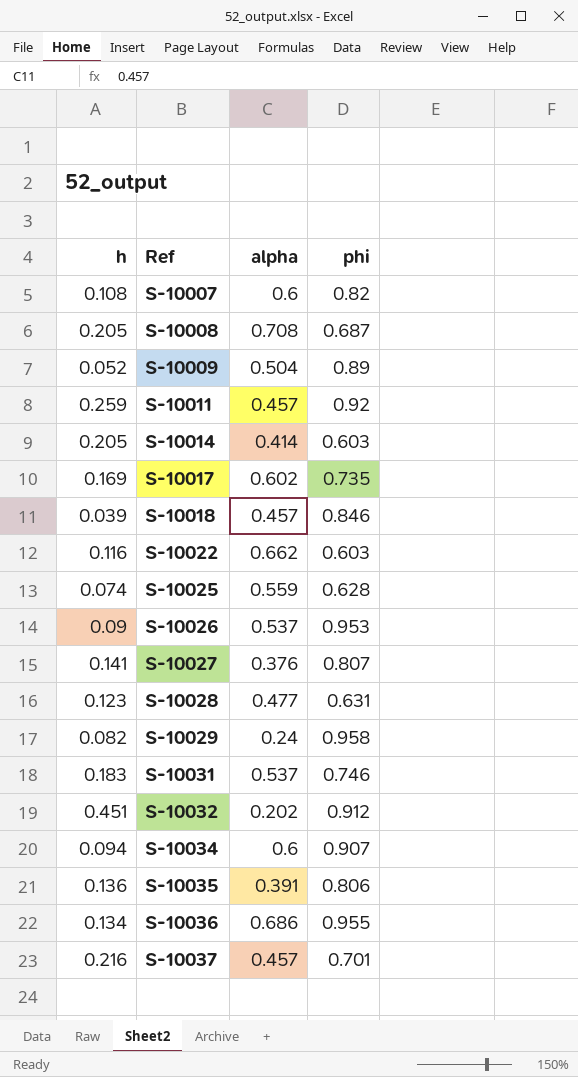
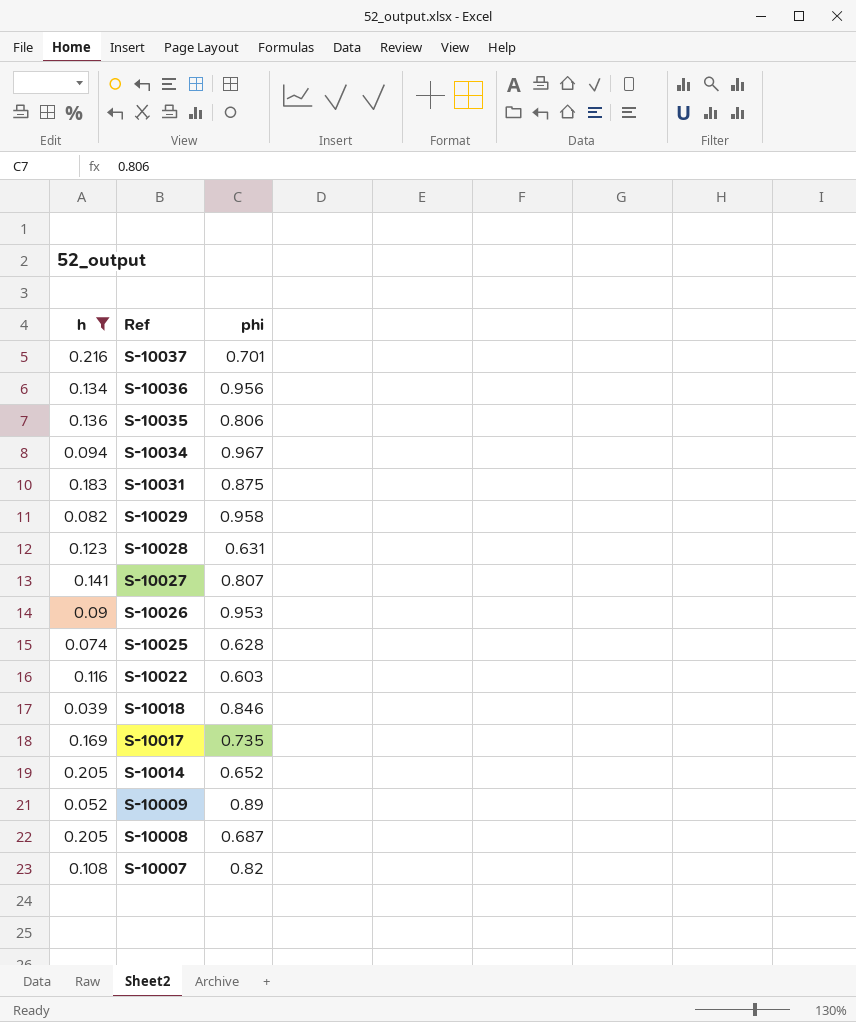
filter: none -> h <= 0.216
row order: Ref ascending -> Ref descending
column alpha | position: 3 -> none
S-10036 | phi: 0.955 -> 0.956
S-10034 | phi: 0.907 -> 0.967
S-10031 | phi: 0.746 -> 0.875
S-10014 | phi: 0.603 -> 0.652

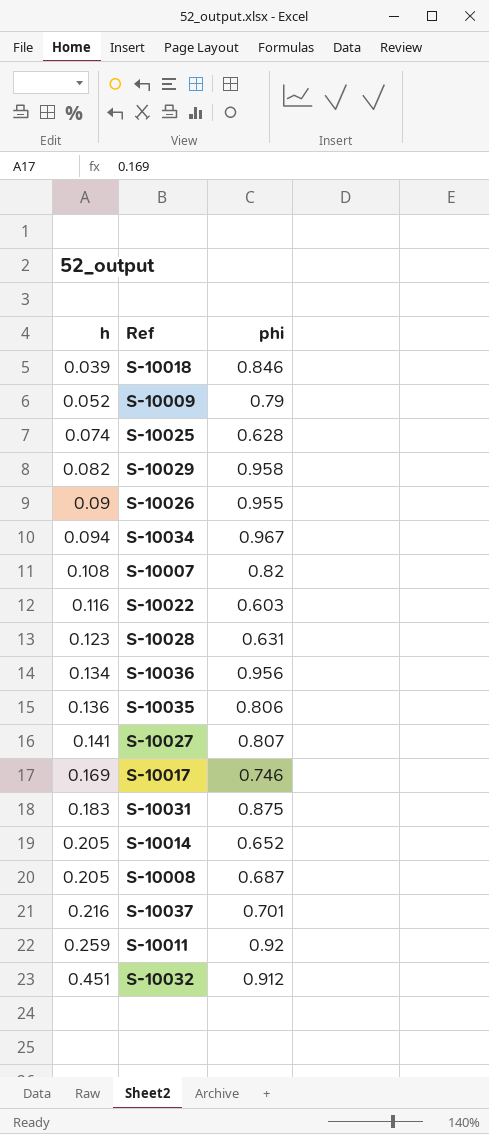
filter: h <= 0.216 -> none
row order: Ref descending -> h ascending
S-10009 | phi: 0.89 -> 0.79
S-10026 | phi: 0.953 -> 0.955
S-10017 | phi: 0.735 -> 0.746

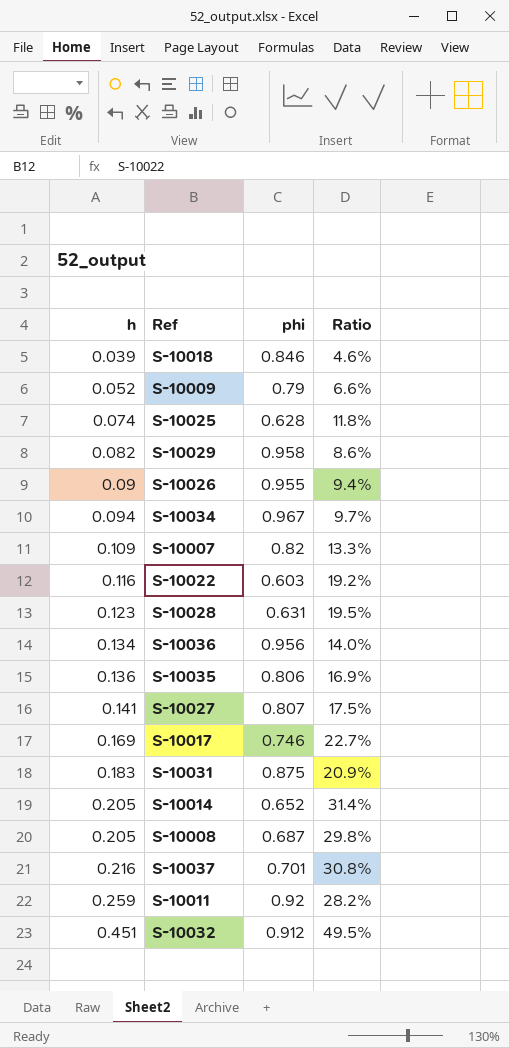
column Ratio | formula: none -> [h] / [phi]
S-10007 | h: 0.108 -> 0.109

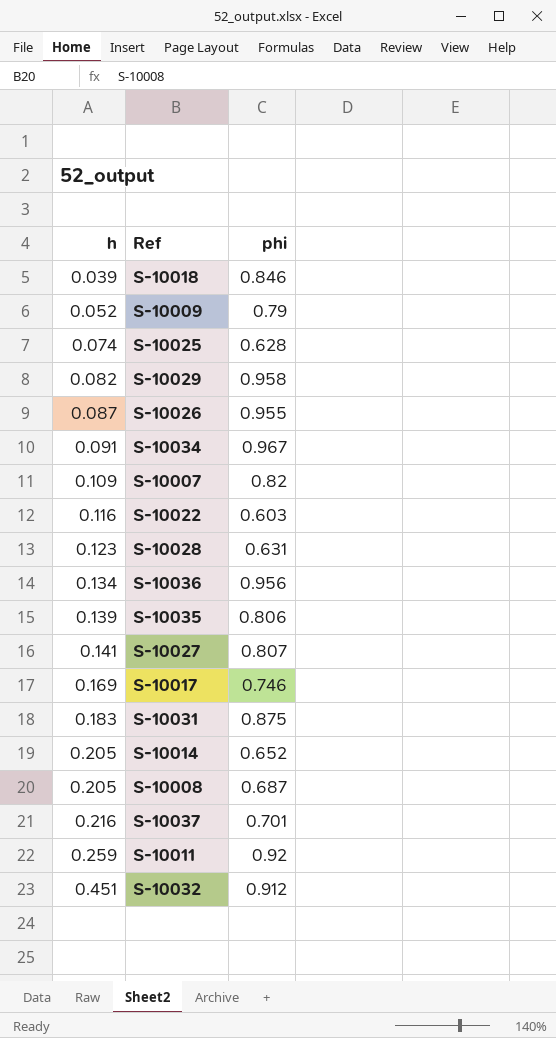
column Ratio | formula: [h] / [phi] -> none
S-10026 | h: 0.09 -> 0.087
S-10034 | h: 0.094 -> 0.091
S-10035 | h: 0.136 -> 0.139

